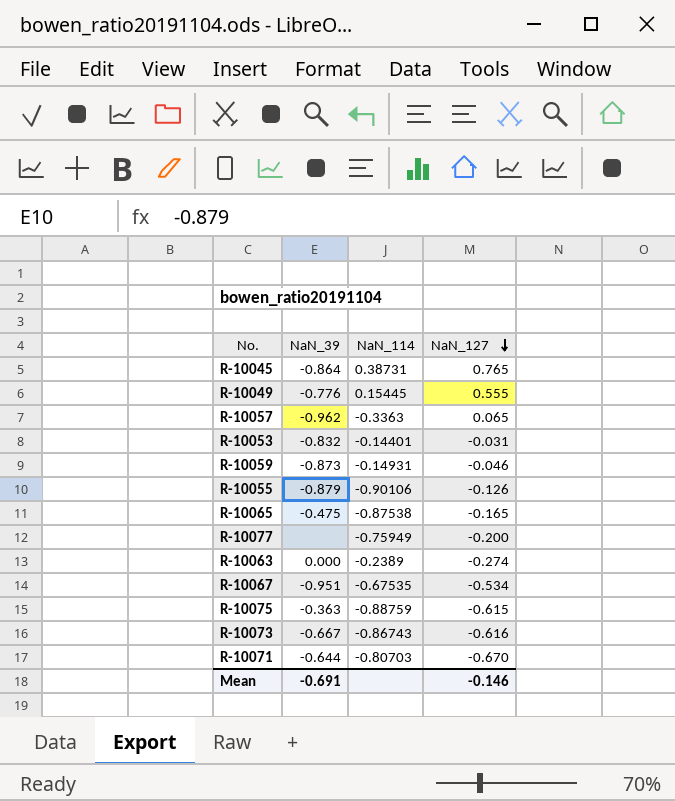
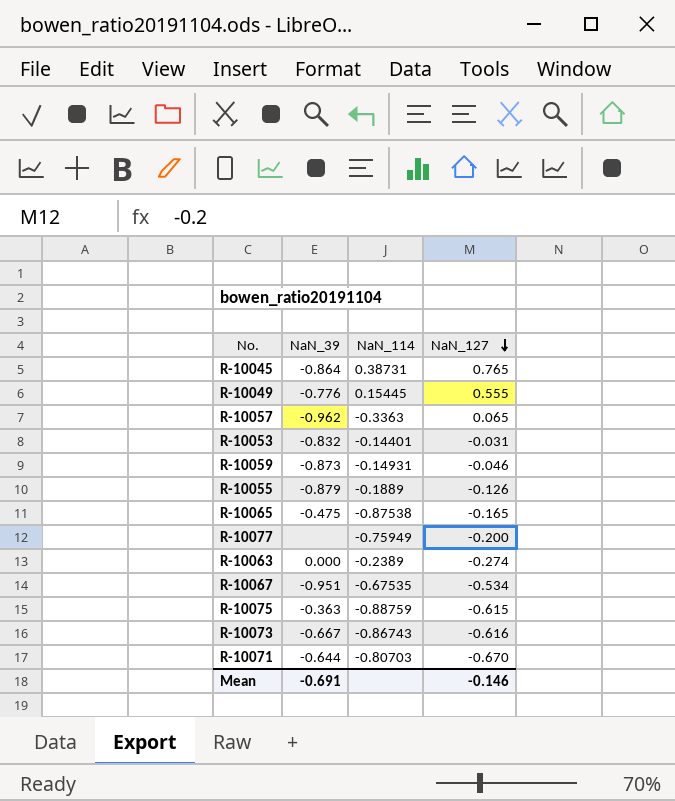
R-10055 | NaN_114: -0.90106 -> -0.1889

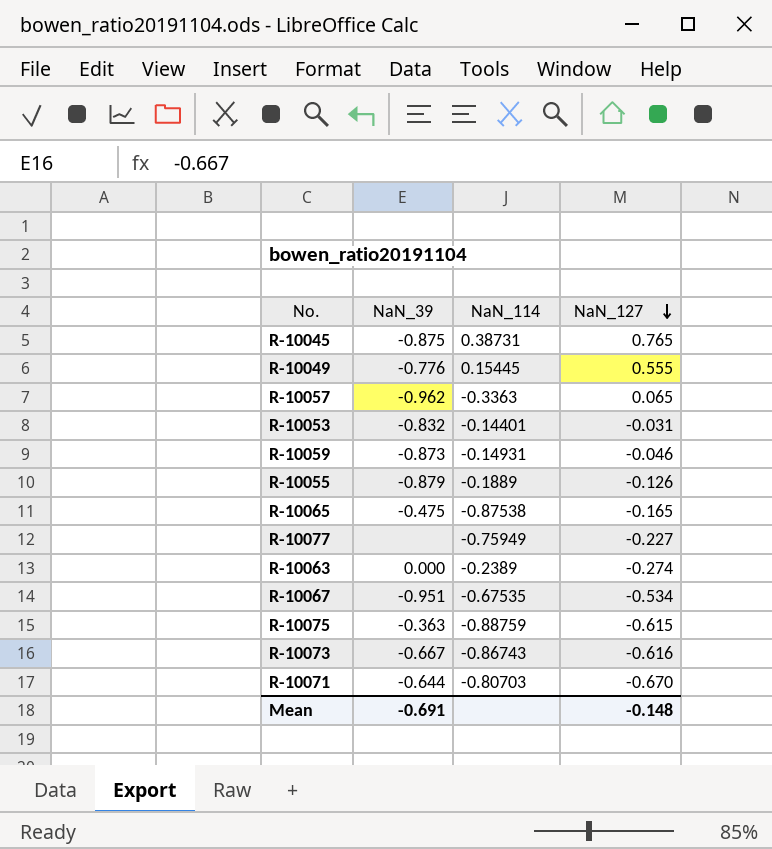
R-10045 | NaN_39: -0.864 -> -0.875
R-10077 | NaN_127: -0.200 -> -0.227
Mean | NaN_127: -0.146 -> -0.148

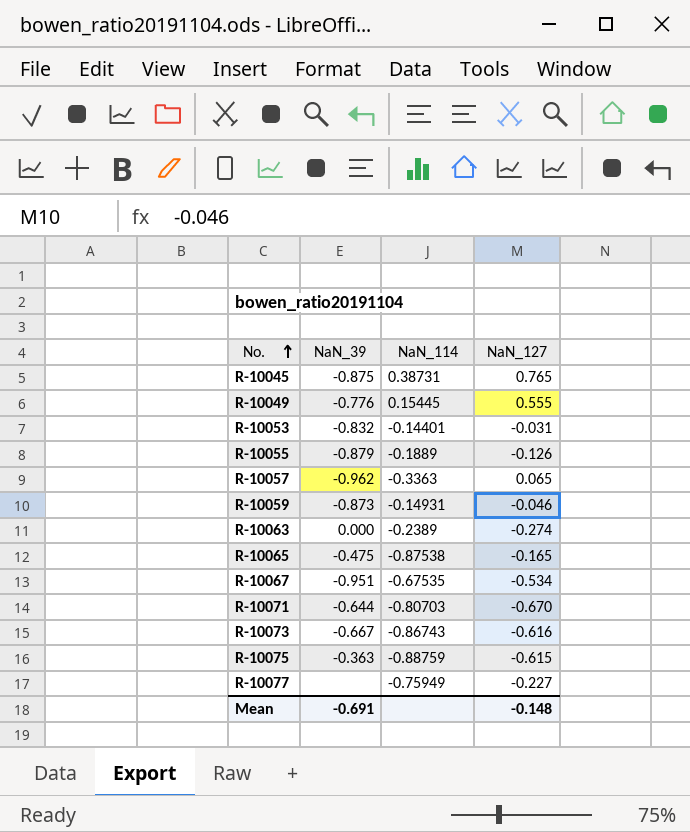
row order: NaN_127 descending -> No. ascending

